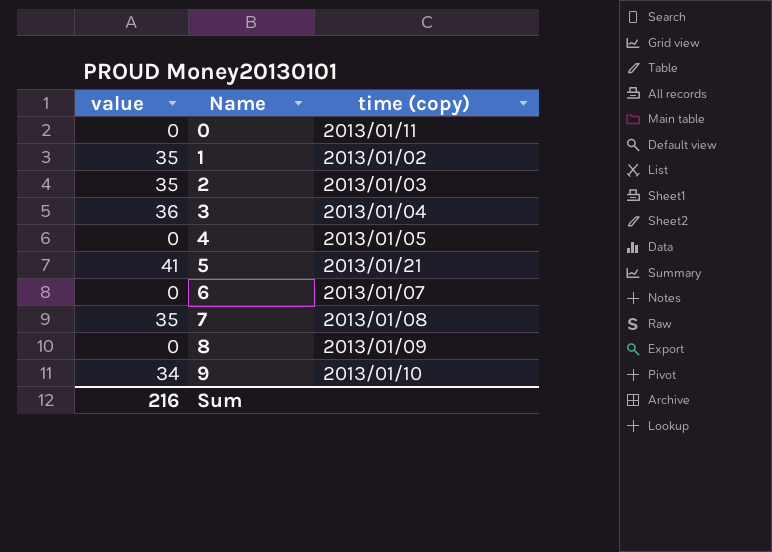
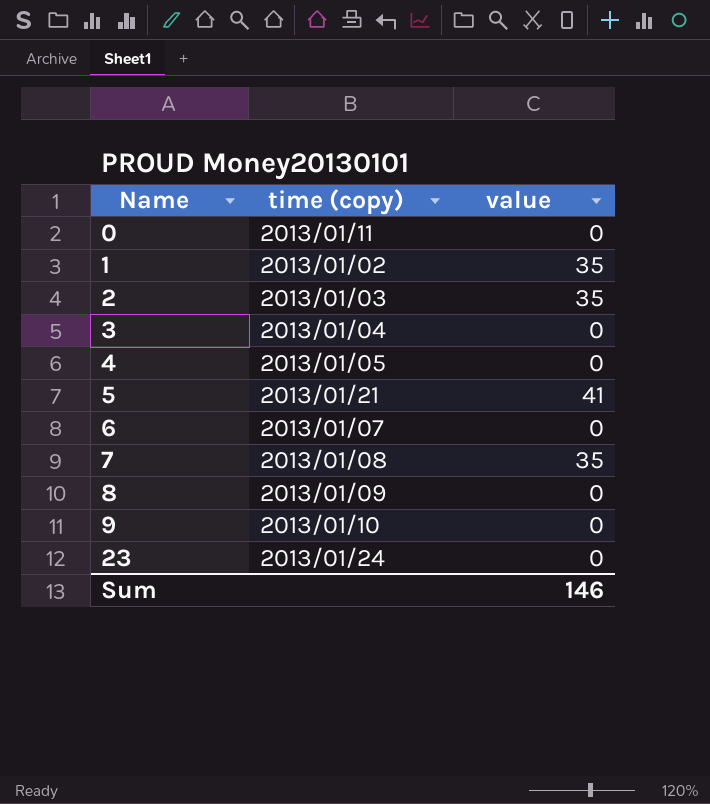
column value | position: 1 -> 3
3 | value: 36 -> 0
9 | value: 34 -> 0
row 23: none -> 2013/01/24 | 0
Sum | value: 216 -> 146

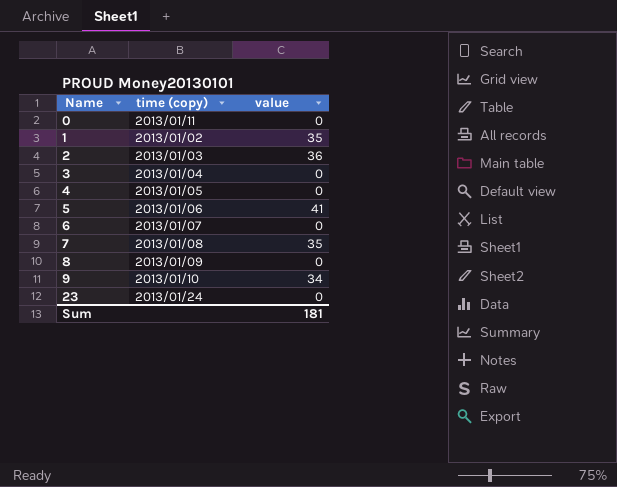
2 | value: 35 -> 36
5 | time (copy): 2013/01/21 -> 2013/01/06
9 | value: 0 -> 34
Sum | value: 146 -> 181

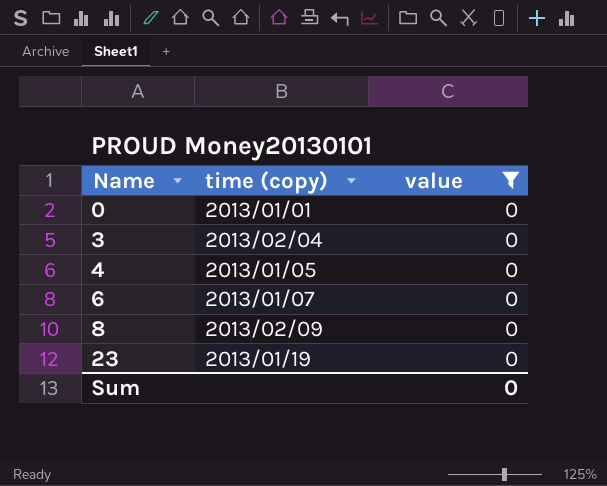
filter: none -> value = 0
0 | time (copy): 2013/01/11 -> 2013/01/01
3 | time (copy): 2013/01/04 -> 2013/02/04
8 | time (copy): 2013/01/09 -> 2013/02/09
23 | time (copy): 2013/01/24 -> 2013/01/19
Sum | value: 181 -> 0

